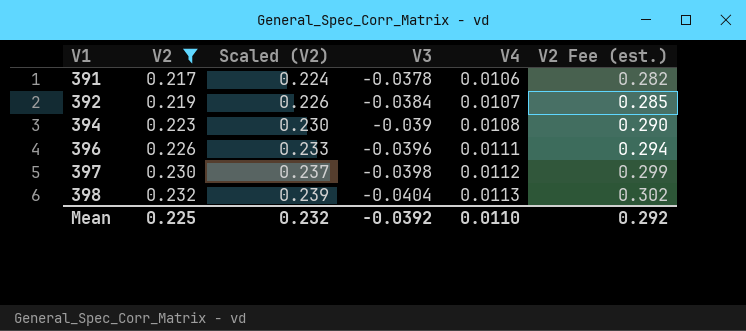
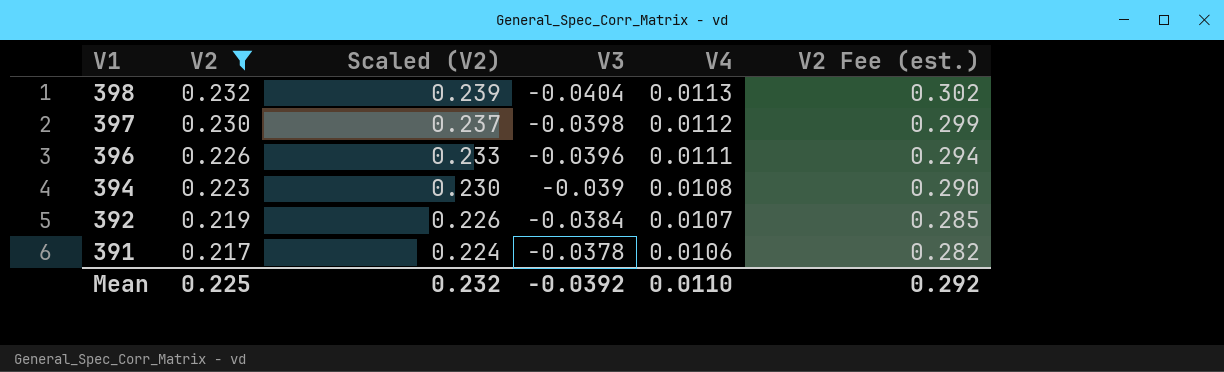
row order: V1 ascending -> V1 descending

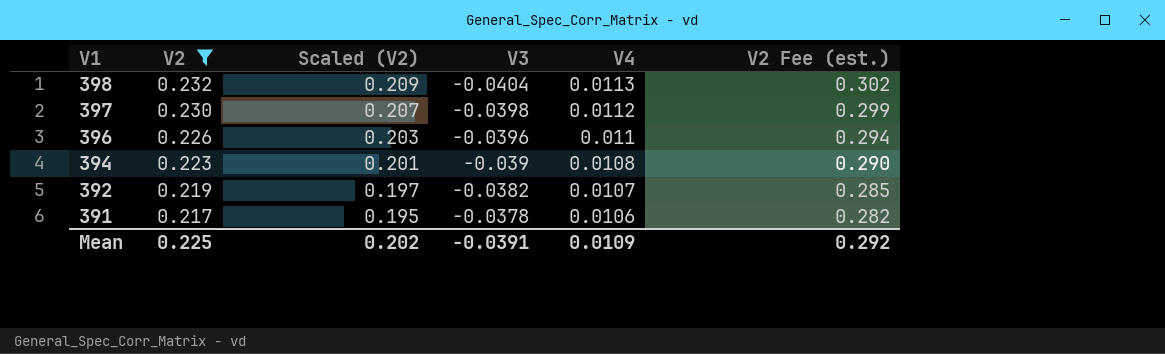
column Scaled (V2) | formula: [V2] * 1.03 -> [V2] * 0.9
396 | V4: 0.0111 -> 0.011
392 | V3: -0.0384 -> -0.0382
Mean | Scaled (V2): 0.232 -> 0.202
Mean | V3: -0.0392 -> -0.0391
Mean | V4: 0.0110 -> 0.0109

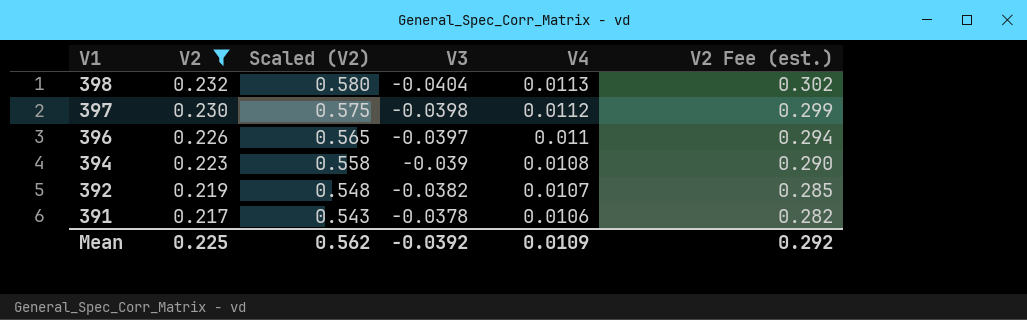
column Scaled (V2) | formula: [V2] * 0.9 -> [V2] * 2.5
396 | V3: -0.0396 -> -0.0397
Mean | Scaled (V2): 0.202 -> 0.562
Mean | V3: -0.0391 -> -0.0392

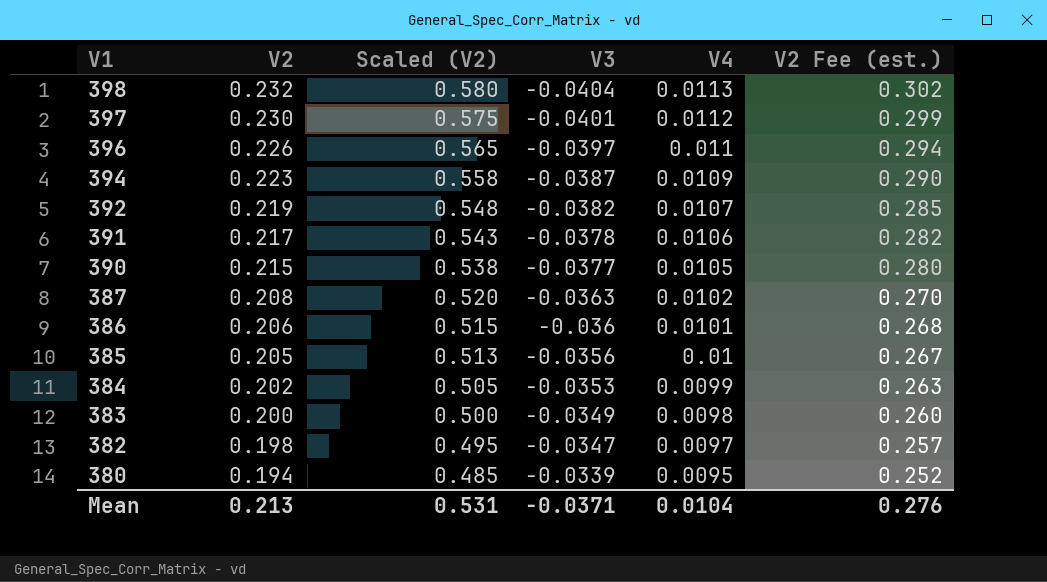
filter: V2 >= 0.217 -> none
397 | V3: -0.0398 -> -0.0401
394 | V3: -0.039 -> -0.0387
394 | V4: 0.0108 -> 0.0109
Mean | V2: 0.225 -> 0.213
Mean | Scaled (V2): 0.562 -> 0.531
Mean | V3: -0.0392 -> -0.0371
Mean | V4: 0.0109 -> 0.0104
Mean | V2 Fee (est.): 0.292 -> 0.276

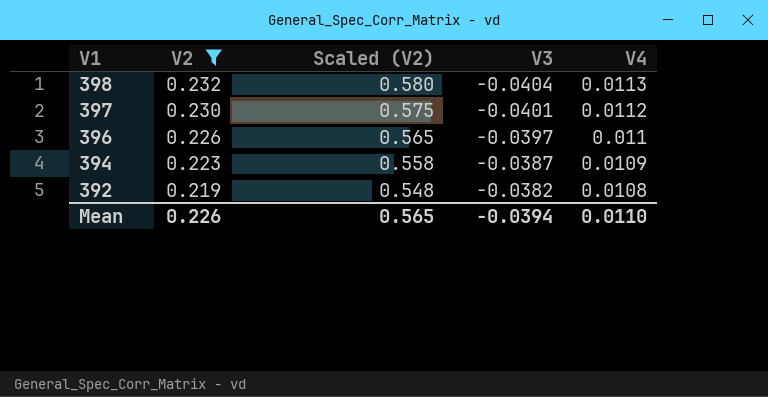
filter: none -> V2 >= 0.219
column V2 Fee (est.) | formula: [V2] * 1.3 -> none
392 | V4: 0.0107 -> 0.0108
Mean | V2: 0.213 -> 0.226
Mean | Scaled (V2): 0.531 -> 0.565
Mean | V3: -0.0371 -> -0.0394
Mean | V4: 0.0104 -> 0.0110

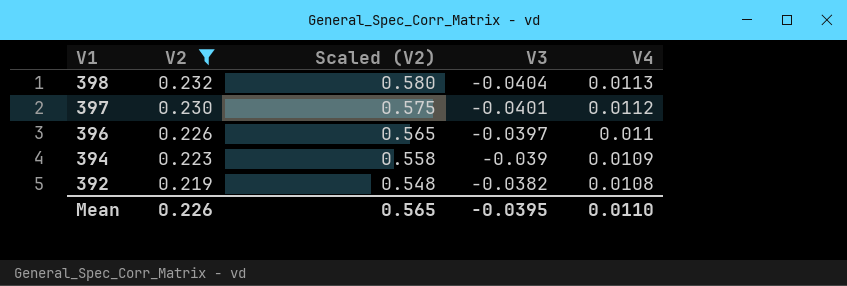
394 | V3: -0.0387 -> -0.039
Mean | V3: -0.0394 -> -0.0395

